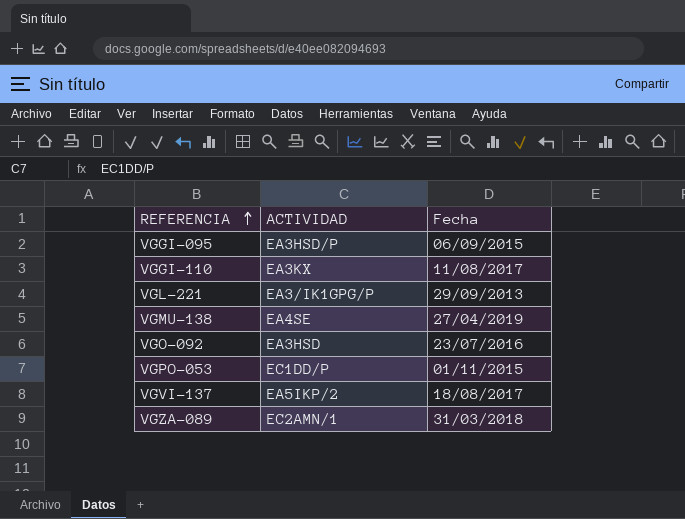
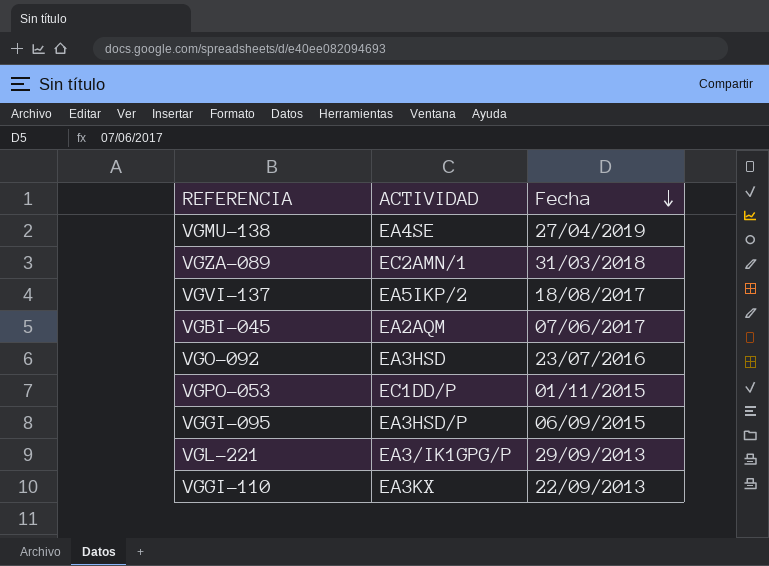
row order: REFERENCIA ascending -> Fecha descending
row VGBI-045: none -> EA2AQM | 07/06/2017
VGGI-110 | Fecha: 11/08/2017 -> 22/09/2013

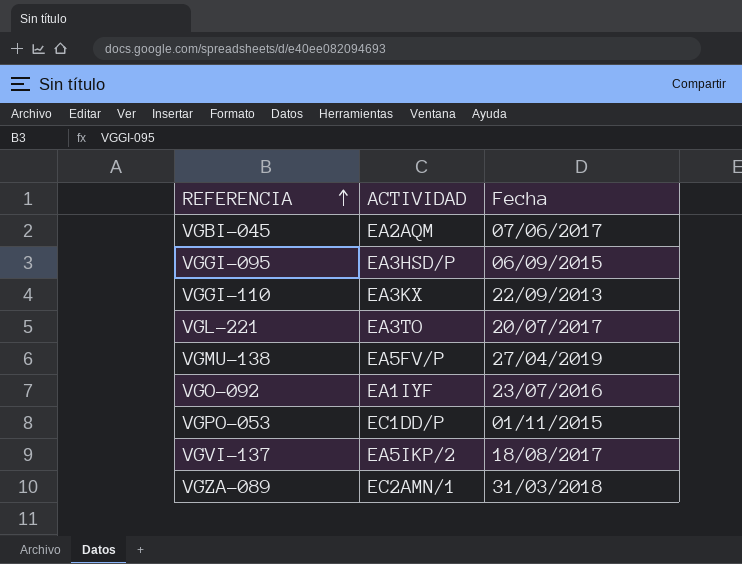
row order: Fecha descending -> REFERENCIA ascending
VGL-221 | ACTIVIDAD: EA3/IK1GPG/P -> EA3TO
VGL-221 | Fecha: 29/09/2013 -> 20/07/2017
VGMU-138 | ACTIVIDAD: EA4SE -> EA5FV/P
VGO-092 | ACTIVIDAD: EA3HSD -> EA1IYF

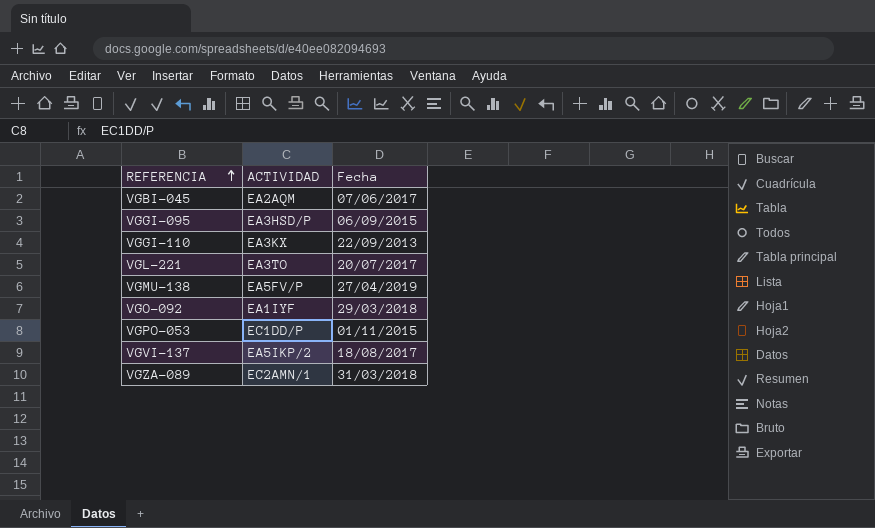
VGO-092 | Fecha: 23/07/2016 -> 29/03/2018

